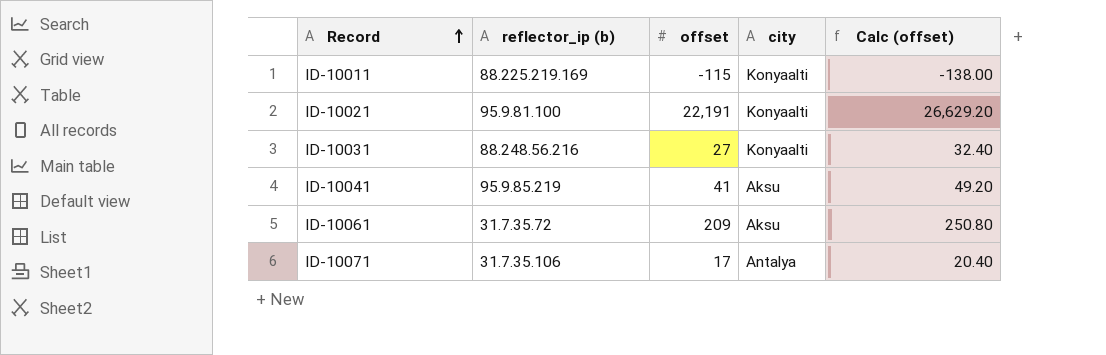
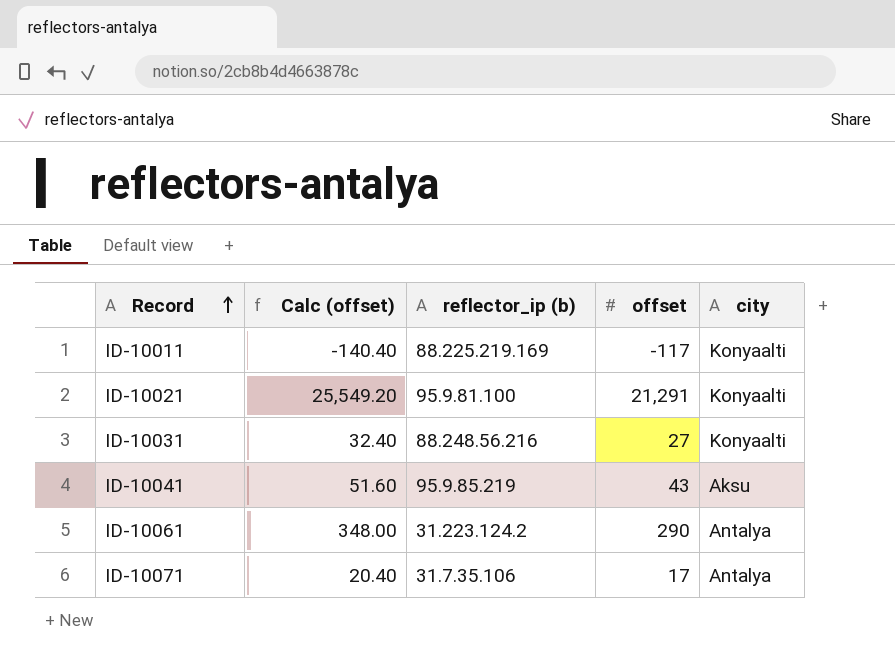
column Calc (offset) | position: 5 -> 2
ID-10011 | Calc (offset): -138.00 -> -140.40
ID-10011 | offset: -115 -> -117
ID-10021 | Calc (offset): 26,629.20 -> 25,549.20
ID-10021 | offset: 22,191 -> 21,291
ID-10041 | Calc (offset): 49.20 -> 51.60
ID-10041 | offset: 41 -> 43
ID-10061 | Calc (offset): 250.80 -> 348.00
ID-10061 | reflector_ip (b): 31.7.35.72 -> 31.223.124.2
ID-10061 | offset: 209 -> 290
ID-10061 | city: Aksu -> Antalya

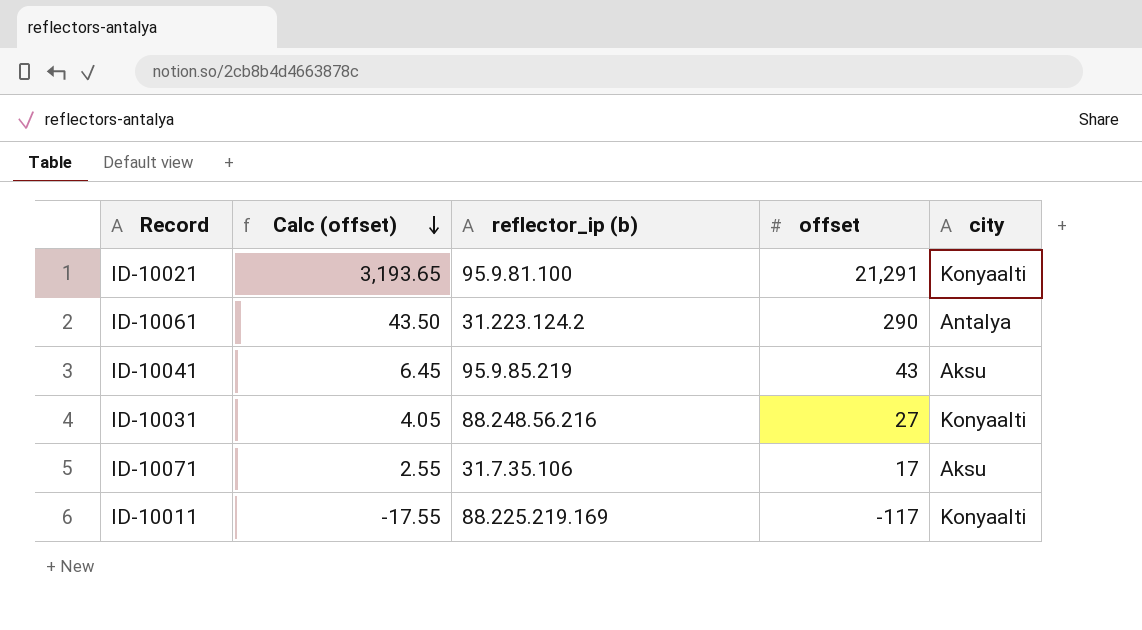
row order: Record ascending -> Calc (offset) descending
column Calc (offset) | formula: [offset] * 1.2 -> [offset] * 0.15
ID-10071 | city: Antalya -> Aksu

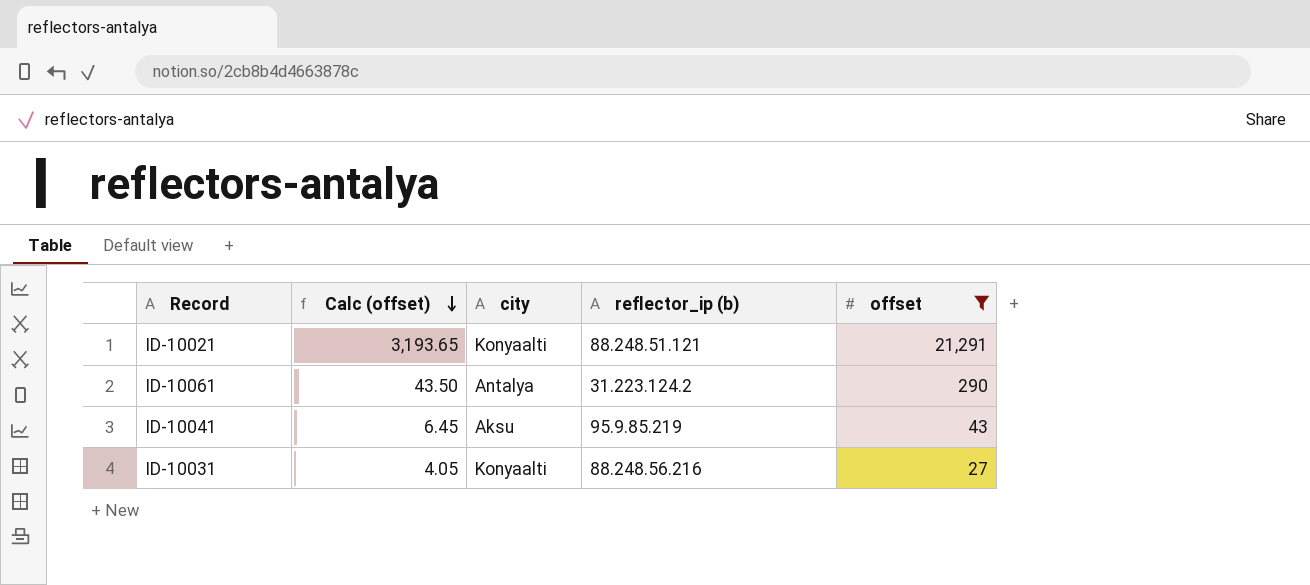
filter: none -> offset >= 27
column city | position: 5 -> 3
ID-10021 | reflector_ip (b): 95.9.81.100 -> 88.248.51.121

